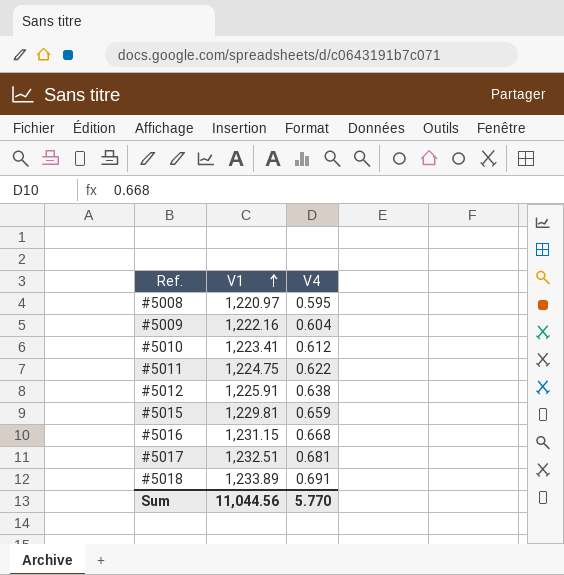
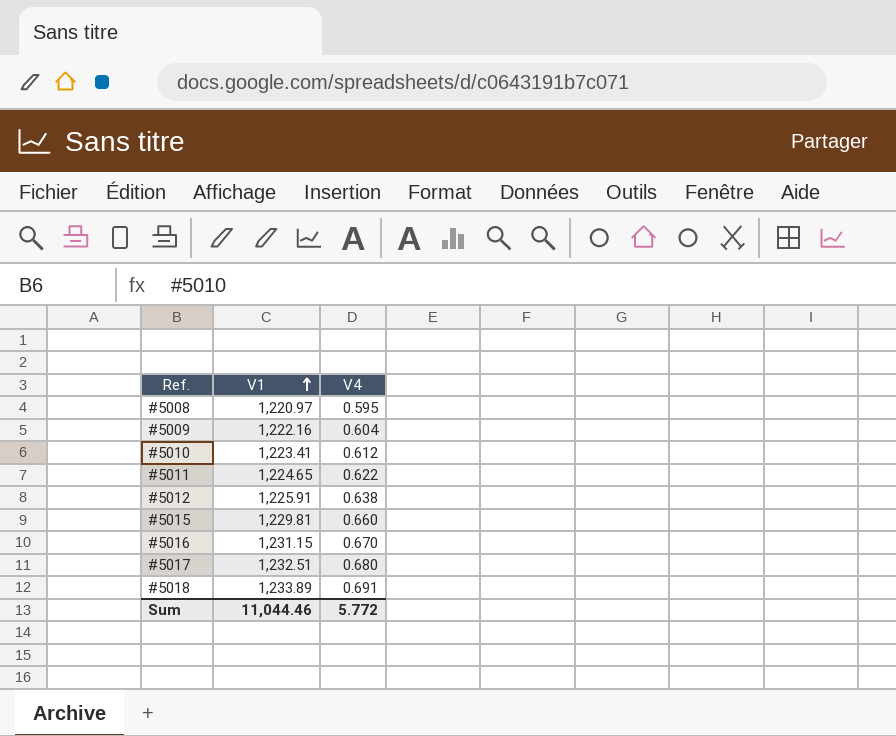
#5011 | V1: 1,224.75 -> 1,224.65
#5015 | V4: 0.659 -> 0.660
#5016 | V4: 0.668 -> 0.670
#5017 | V4: 0.681 -> 0.680
Sum | V1: 11,044.56 -> 11,044.46
Sum | V4: 5.770 -> 5.772

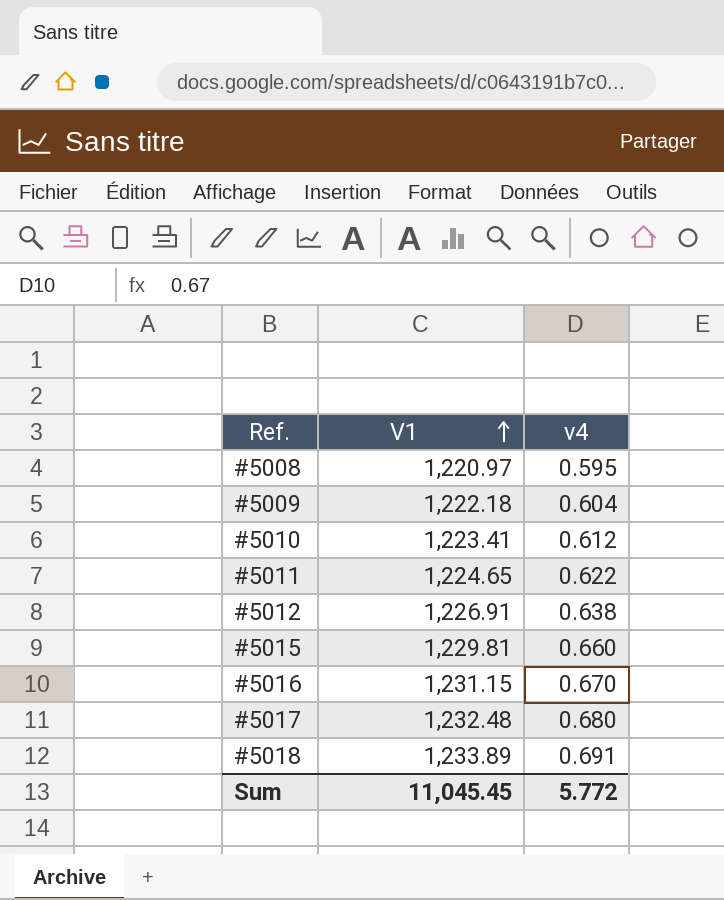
column name: V4 -> v4
#5009 | V1: 1,222.16 -> 1,222.18
#5012 | V1: 1,225.91 -> 1,226.91
#5017 | V1: 1,232.51 -> 1,232.48
Sum | V1: 11,044.46 -> 11,045.45

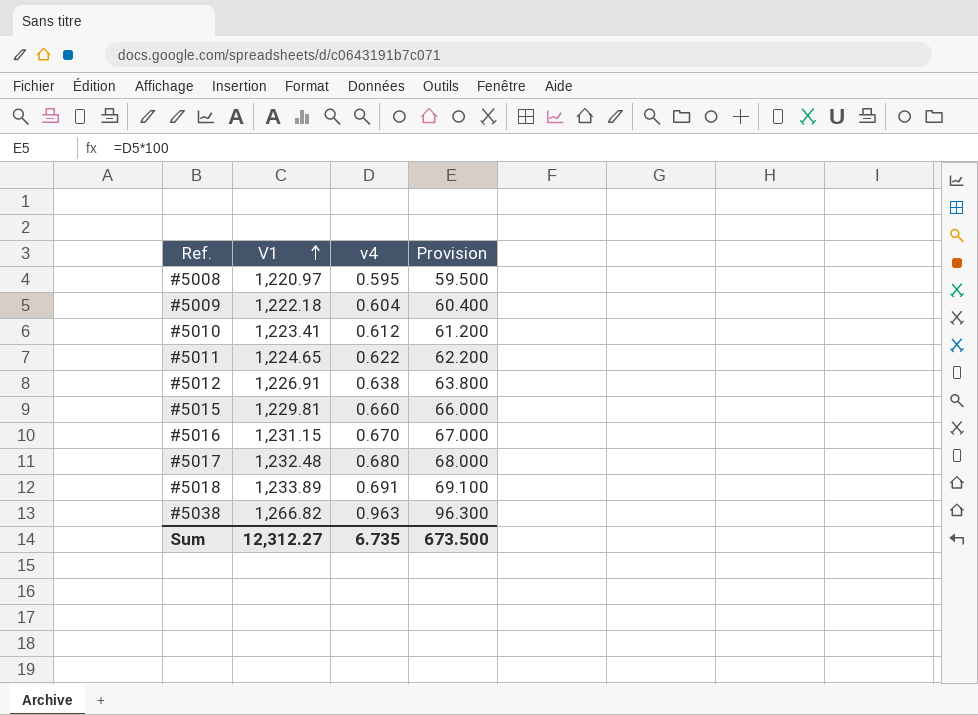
column Provision | formula: none -> [v4] * 100
row #5038: none -> 1,266.82 | 0.963 | 96.300
Sum | V1: 11,045.45 -> 12,312.27
Sum | v4: 5.772 -> 6.735

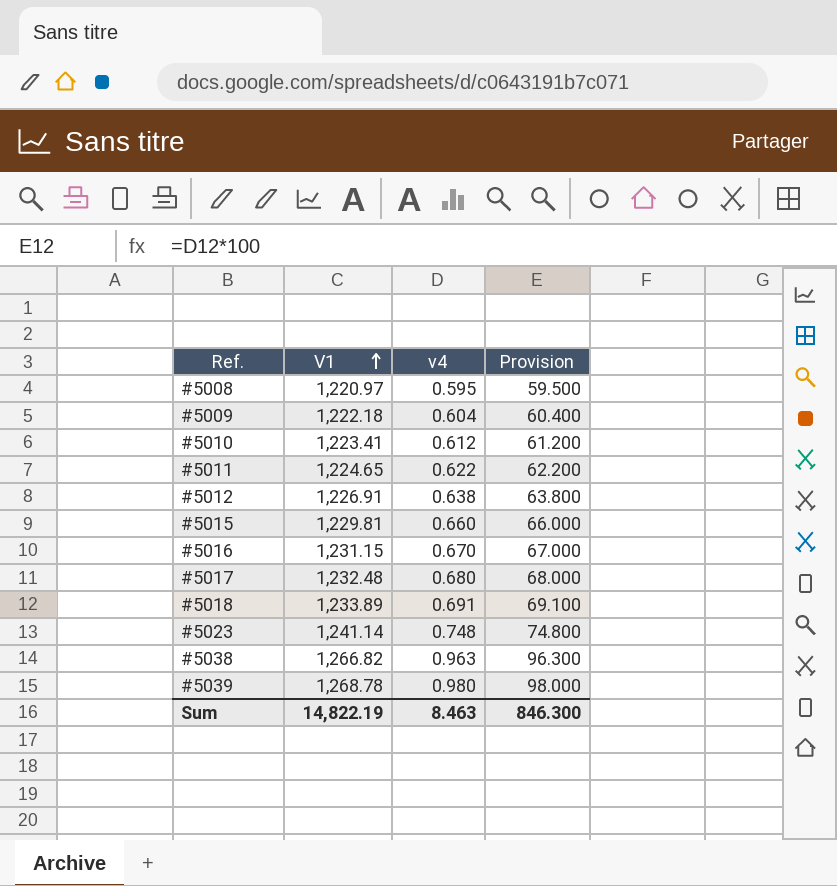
row #5023: none -> 1,241.14 | 0.748 | 74.800
row #5039: none -> 1,268.78 | 0.980 | 98.000
Sum | V1: 12,312.27 -> 14,822.19
Sum | v4: 6.735 -> 8.463
Sum | Provision: 673.500 -> 846.300

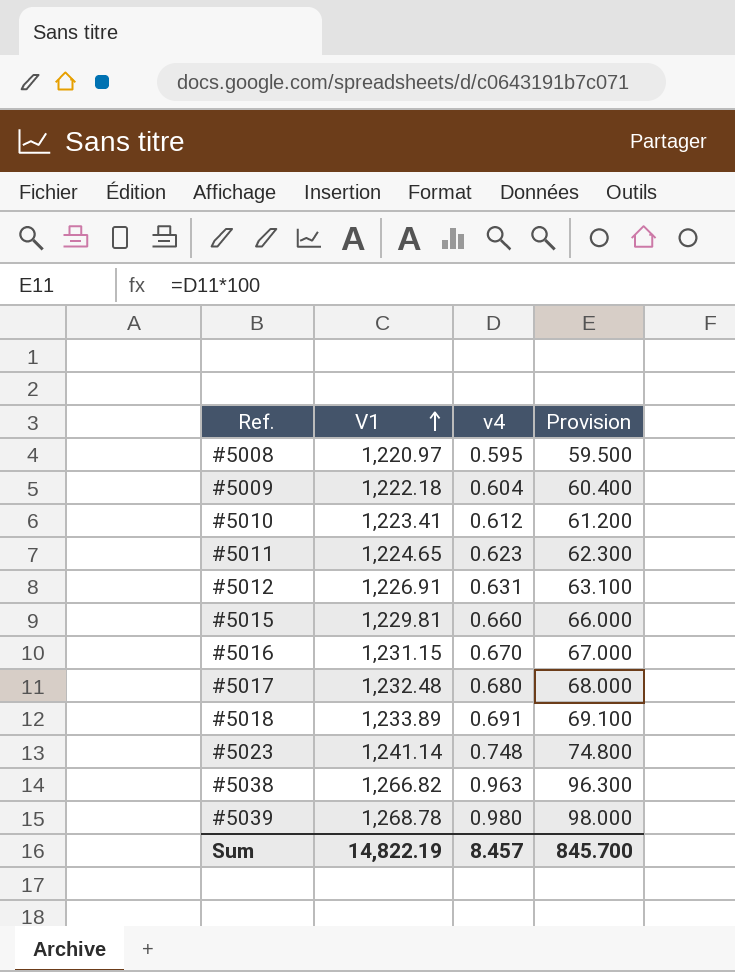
#5011 | v4: 0.622 -> 0.623
#5011 | Provision: 62.200 -> 62.300
#5012 | v4: 0.638 -> 0.631
#5012 | Provision: 63.800 -> 63.100
Sum | v4: 8.463 -> 8.457
Sum | Provision: 846.300 -> 845.700

